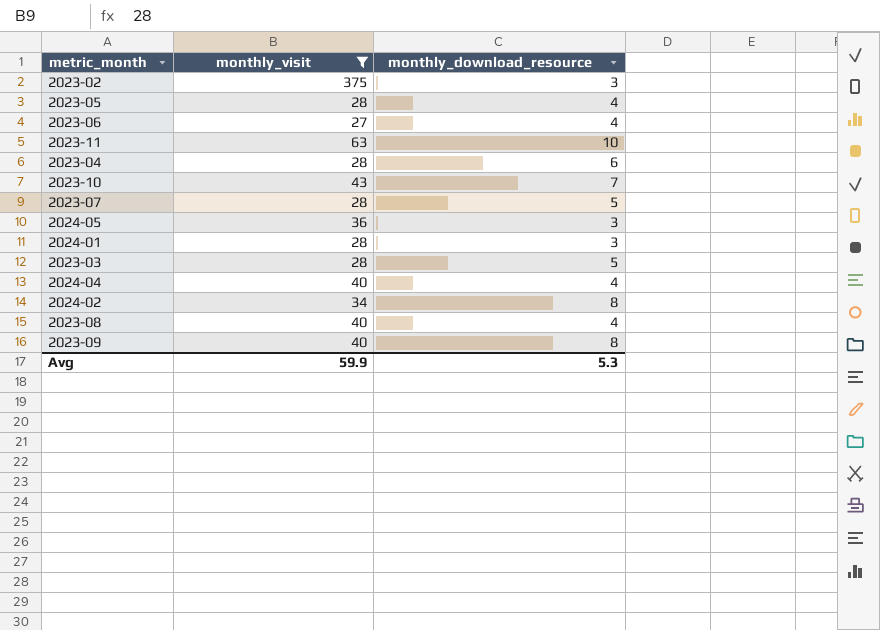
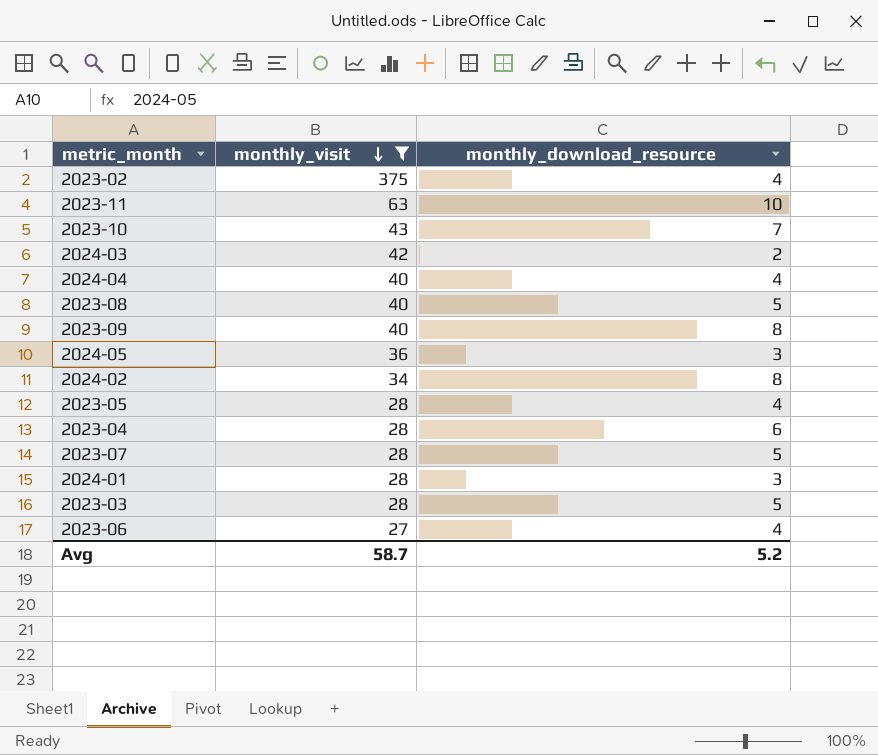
row order: none -> monthly_visit descending
2023-02 | monthly_download_resource: 3 -> 4
row 2024-03: none -> 42 | 2
2023-08 | monthly_download_resource: 4 -> 5
Avg | monthly_visit: 59.9 -> 58.7
Avg | monthly_download_resource: 5.3 -> 5.2

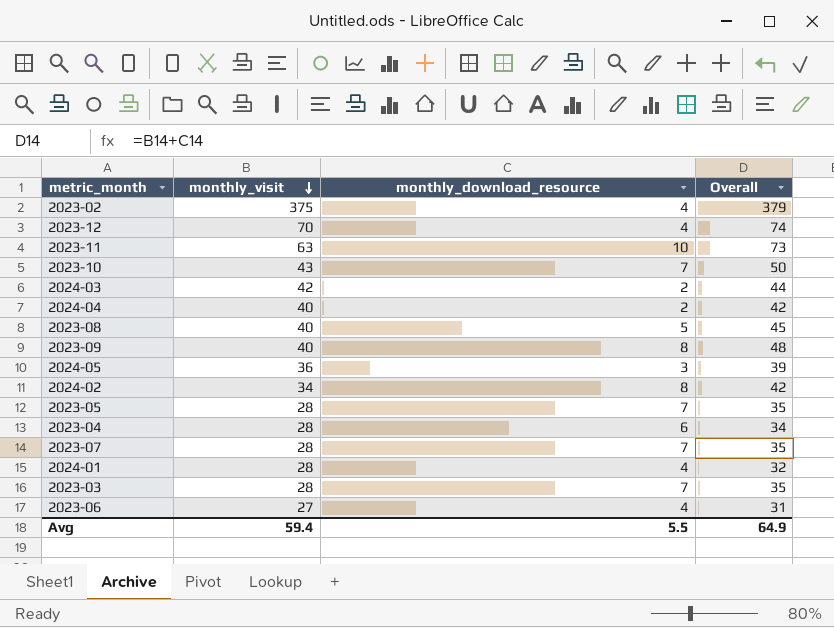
filter: monthly_visit != 70 -> none
column Overall | formula: none -> [monthly_visit] + [monthly_download_resource]
2024-04 | monthly_download_resource: 4 -> 2
2023-05 | monthly_download_resource: 4 -> 7
2023-07 | monthly_download_resource: 5 -> 7
2024-01 | monthly_download_resource: 3 -> 4
2023-03 | monthly_download_resource: 5 -> 7
Avg | monthly_visit: 58.7 -> 59.4
Avg | monthly_download_resource: 5.2 -> 5.5

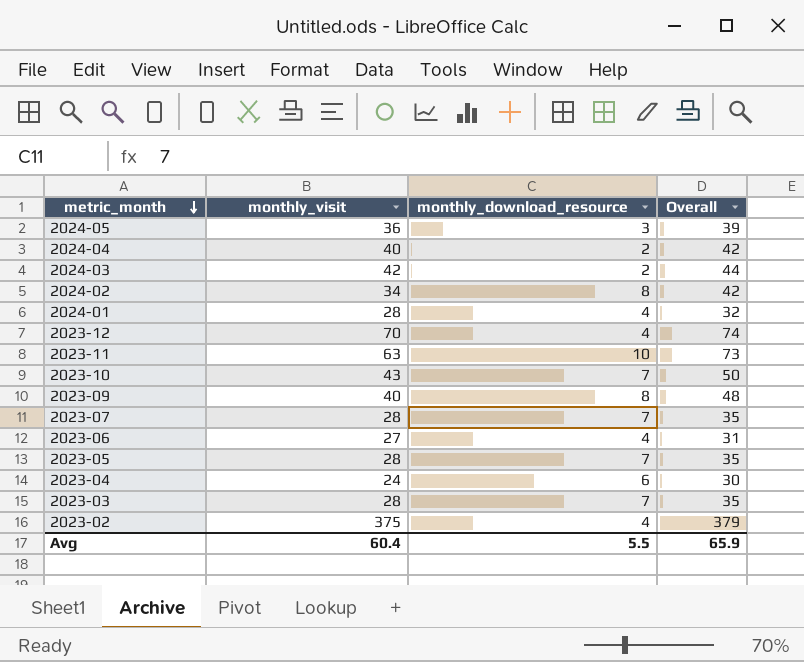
row order: monthly_visit descending -> metric_month descending
row 2023-08: 40 | 5 | 45 -> none
2023-04 | monthly_visit: 28 -> 24
2023-04 | Overall: 34 -> 30
Avg | monthly_visit: 59.4 -> 60.4
Avg | Overall: 64.9 -> 65.9

